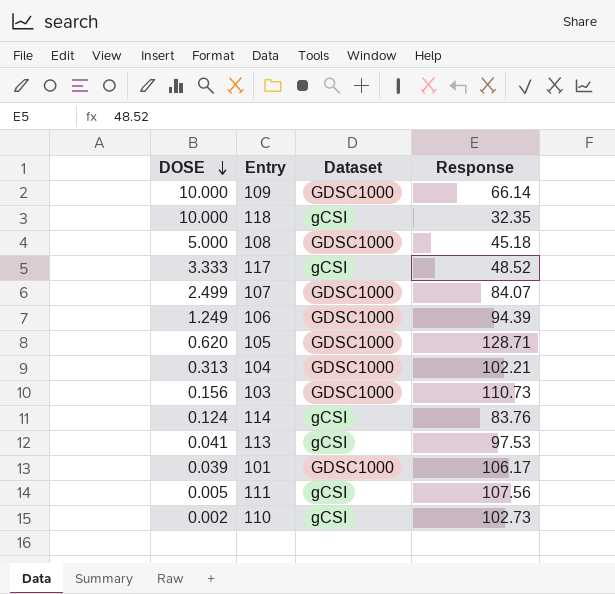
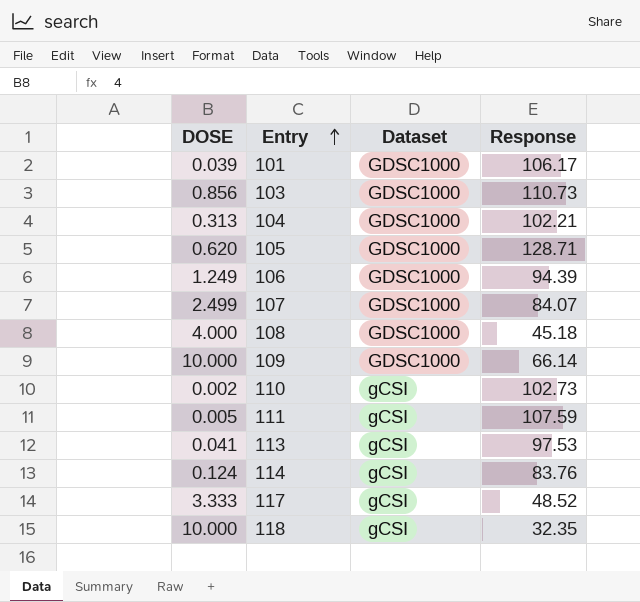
row order: DOSE descending -> Entry ascending
103 | DOSE: 0.156 -> 0.856
108 | DOSE: 5.000 -> 4.000
111 | Response: 107.56 -> 107.59

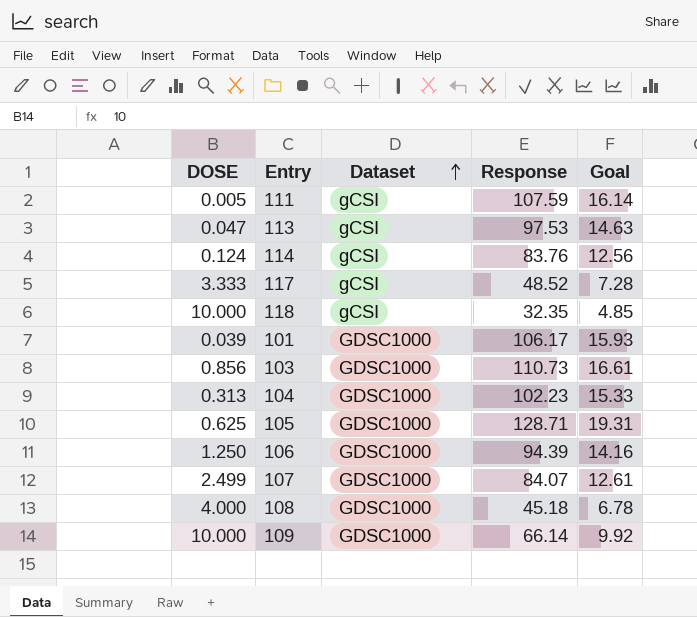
row order: Entry ascending -> Dataset ascending
column Goal | formula: none -> [Response] * 0.15
row 110: 0.002 | gCSI | 102.73 -> none
113 | DOSE: 0.041 -> 0.047
104 | Response: 102.21 -> 102.23
105 | DOSE: 0.620 -> 0.625
106 | DOSE: 1.249 -> 1.250

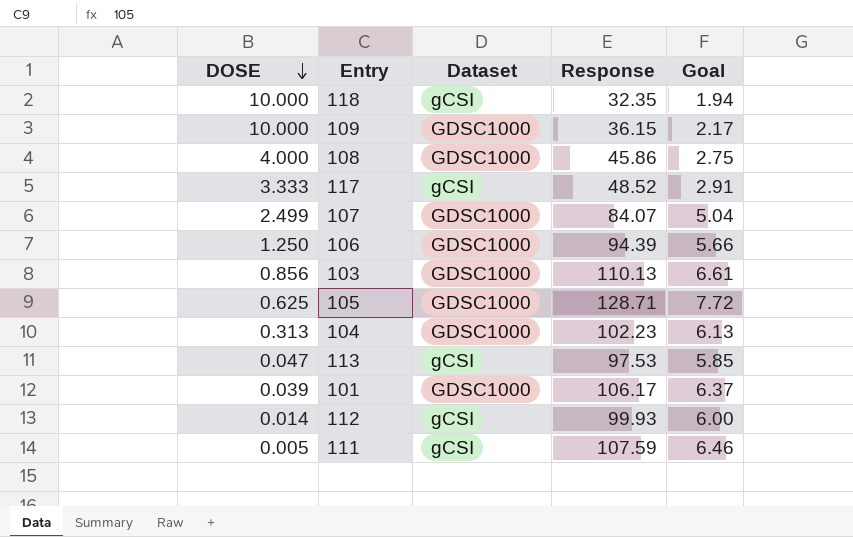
row order: Dataset ascending -> DOSE descending
column Goal | formula: [Response] * 0.15 -> [Response] * 0.06
row 114: 0.124 | gCSI | 83.76 | 12.56 -> none
109 | Response: 66.14 -> 36.15
108 | Response: 45.18 -> 45.86
103 | Response: 110.73 -> 110.13
row 112: none -> 0.014 | gCSI | 99.93 | 6.00

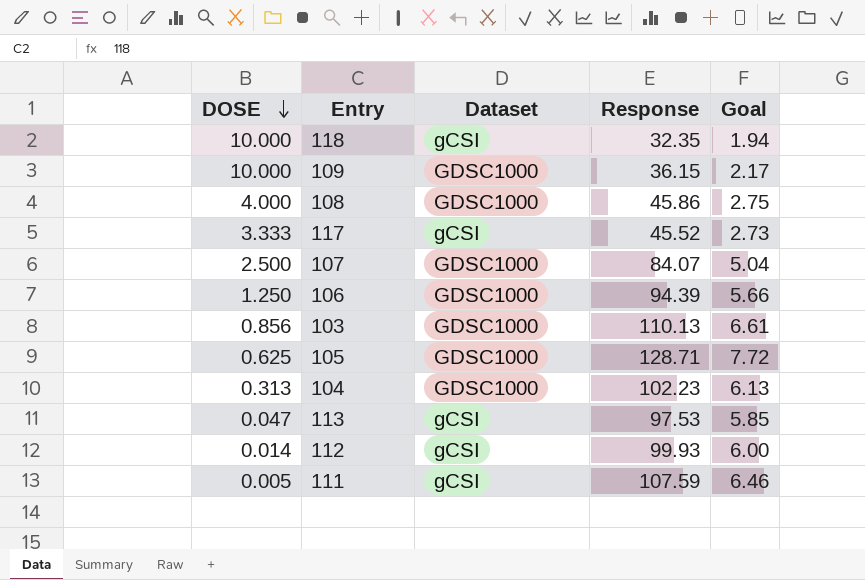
row 101: 0.039 | GDSC1000 | 106.17 | 6.37 -> none
117 | Response: 48.52 -> 45.52
117 | Goal: 2.91 -> 2.73
107 | DOSE: 2.499 -> 2.500

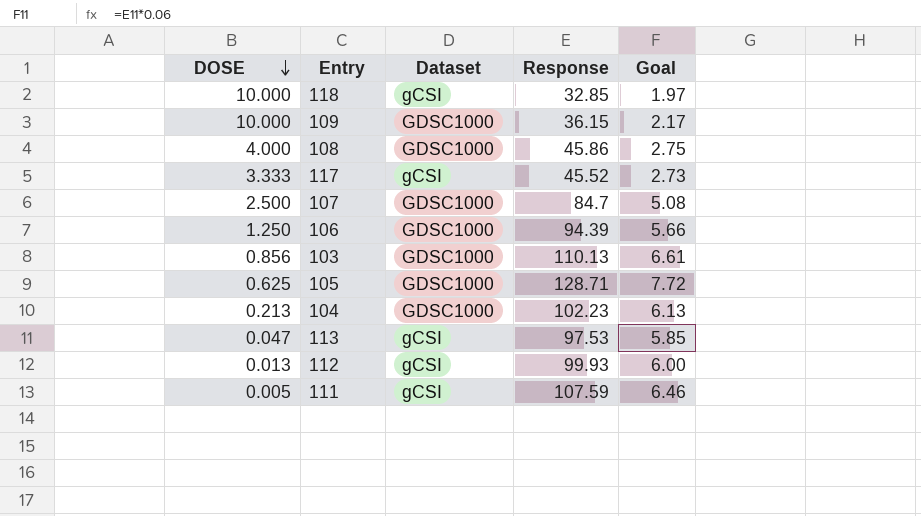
118 | Response: 32.35 -> 32.85
118 | Goal: 1.94 -> 1.97
107 | Response: 84.07 -> 84.7
107 | Goal: 5.04 -> 5.08
104 | DOSE: 0.313 -> 0.213
112 | DOSE: 0.014 -> 0.013

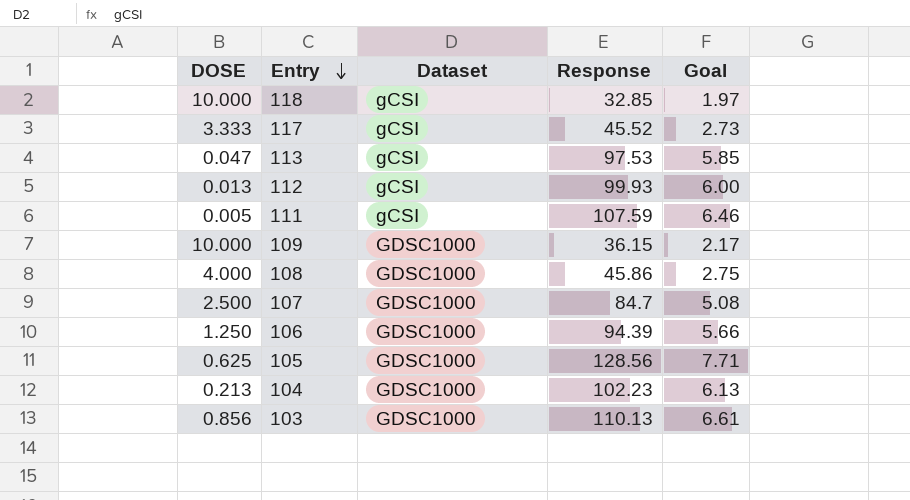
row order: DOSE descending -> Entry descending
105 | Response: 128.71 -> 128.56
105 | Goal: 7.72 -> 7.71

